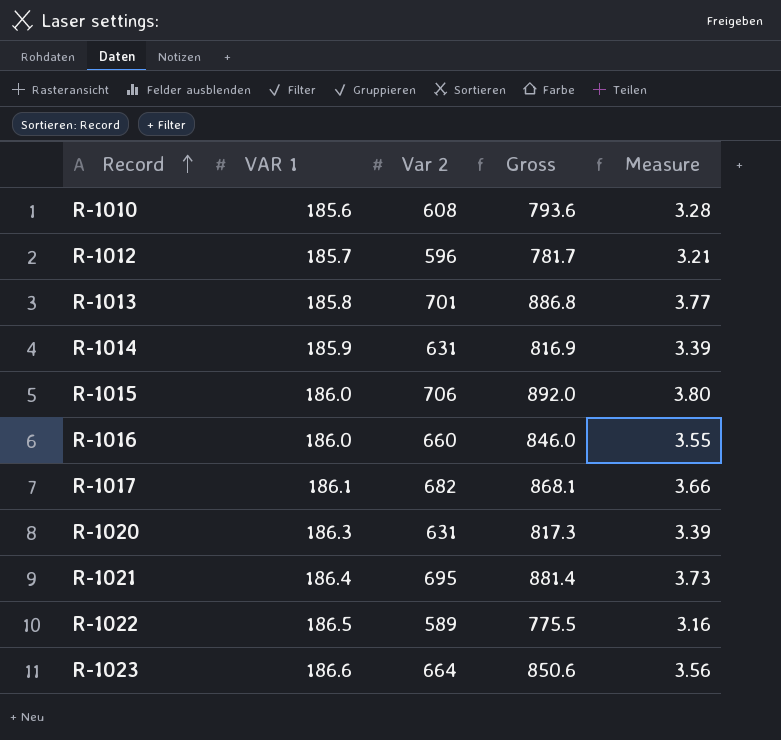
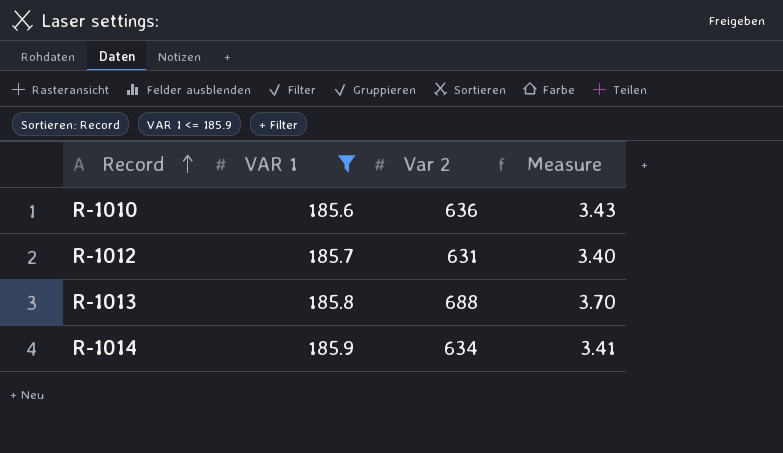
filter: none -> VAR 1 <= 185.9
column Gross | formula: [VAR 1] + [Var 2] -> none
R-1010 | Var 2: 608 -> 636
R-1010 | Measure: 3.28 -> 3.43
R-1012 | Var 2: 596 -> 631
R-1012 | Measure: 3.21 -> 3.40
R-1013 | Var 2: 701 -> 688
R-1013 | Measure: 3.77 -> 3.70
R-1014 | Var 2: 631 -> 634
R-1014 | Measure: 3.39 -> 3.41

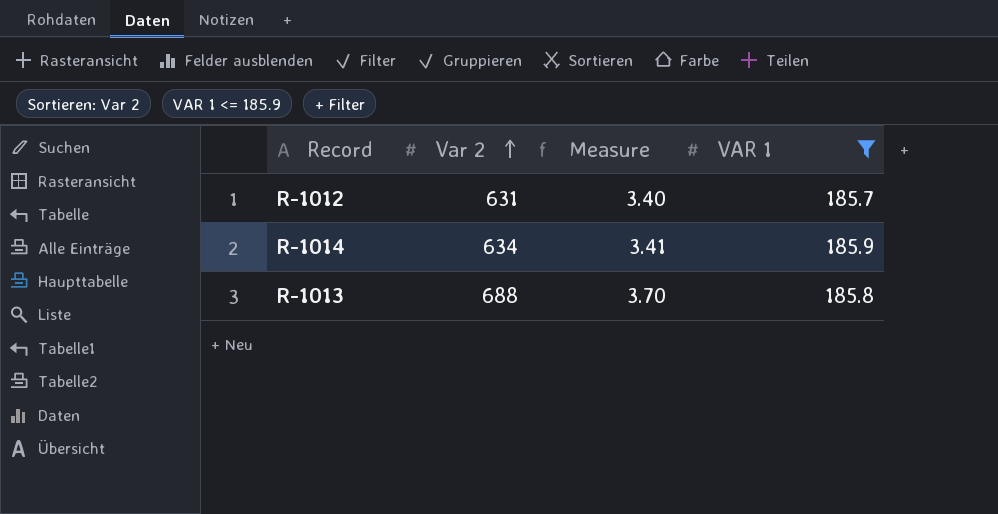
row order: Record ascending -> Var 2 ascending
column VAR 1 | position: 2 -> 4
row R-1010: 185.6 | 636 | 3.43 -> none

